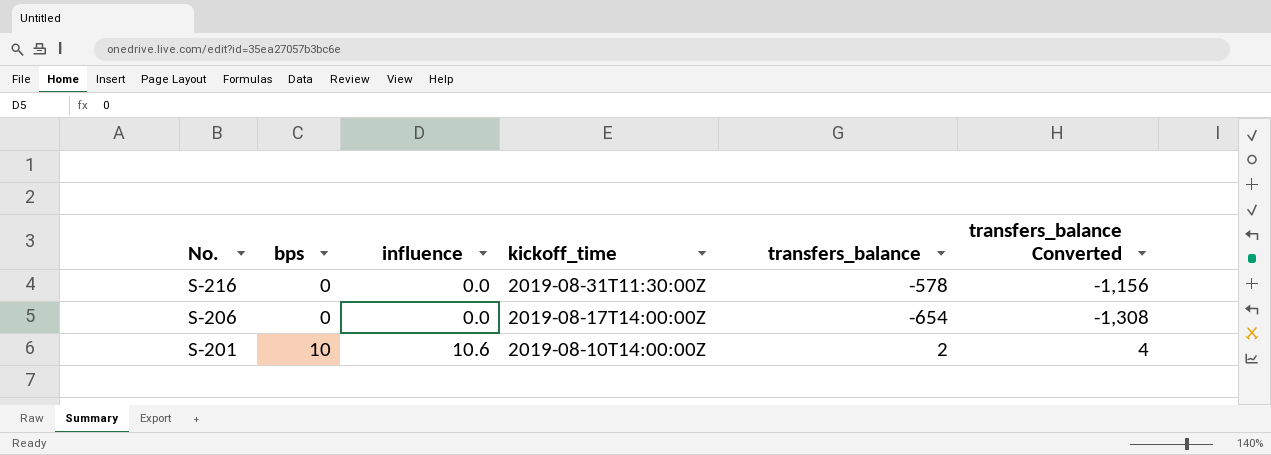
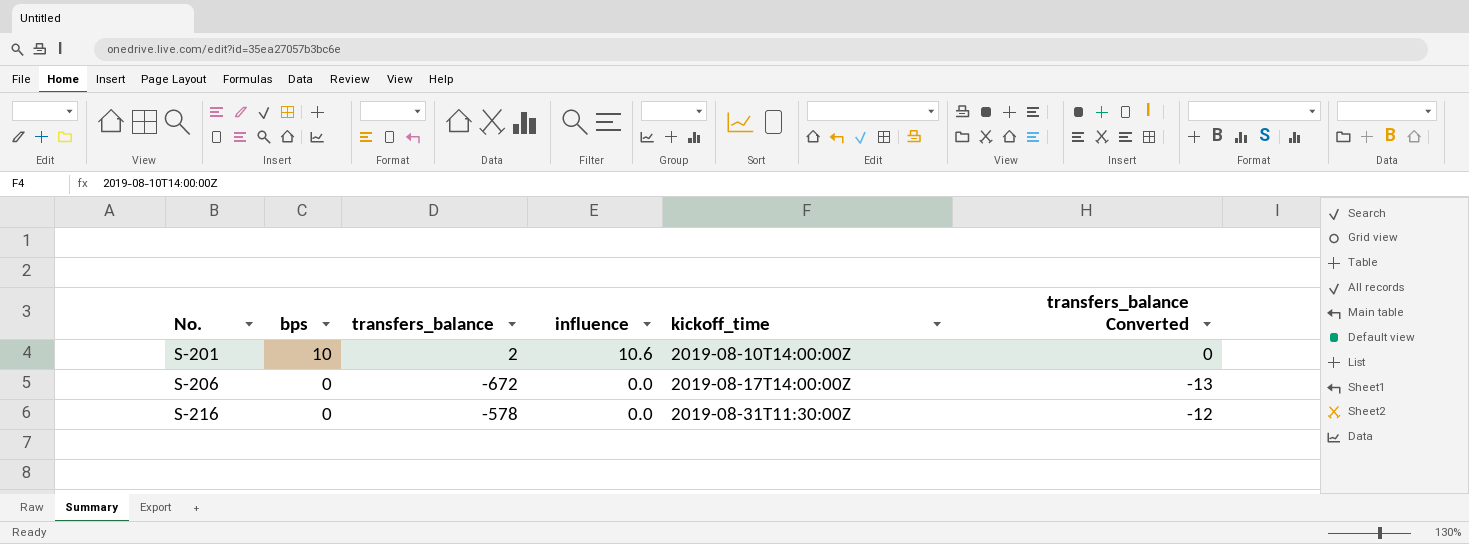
row order: No. descending -> No. ascending
column transfers_balance | position: 5 -> 3
column transfers_balance Converted | formula: [transfers_balance] * 2 -> [transfers_balance] * 0.02
S-206 | transfers_balance: -654 -> -672

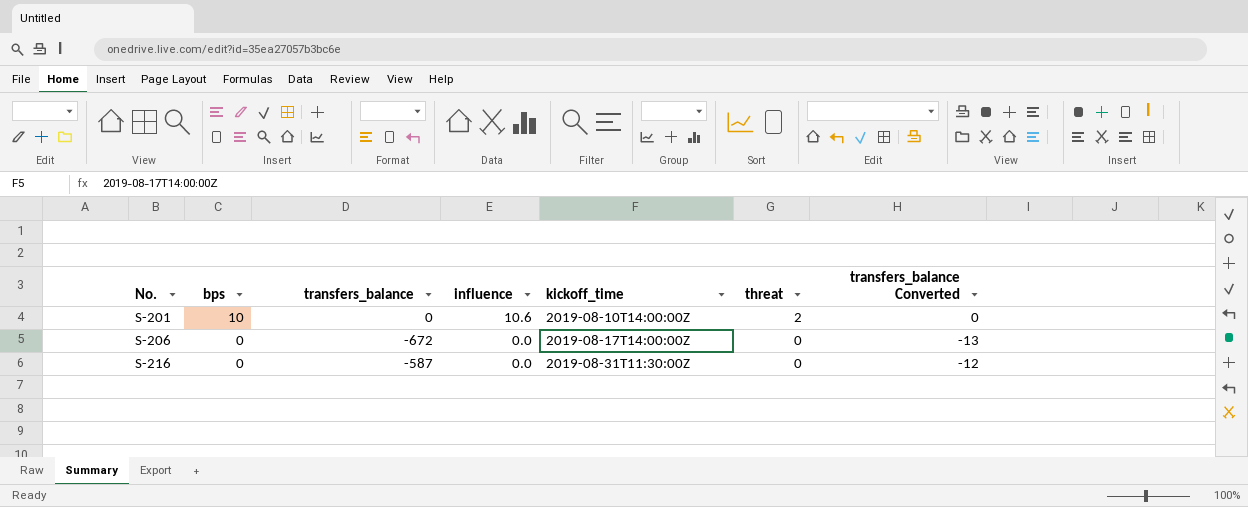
column threat | position: none -> 6
S-201 | transfers_balance: 2 -> 0
S-216 | transfers_balance: -578 -> -587

